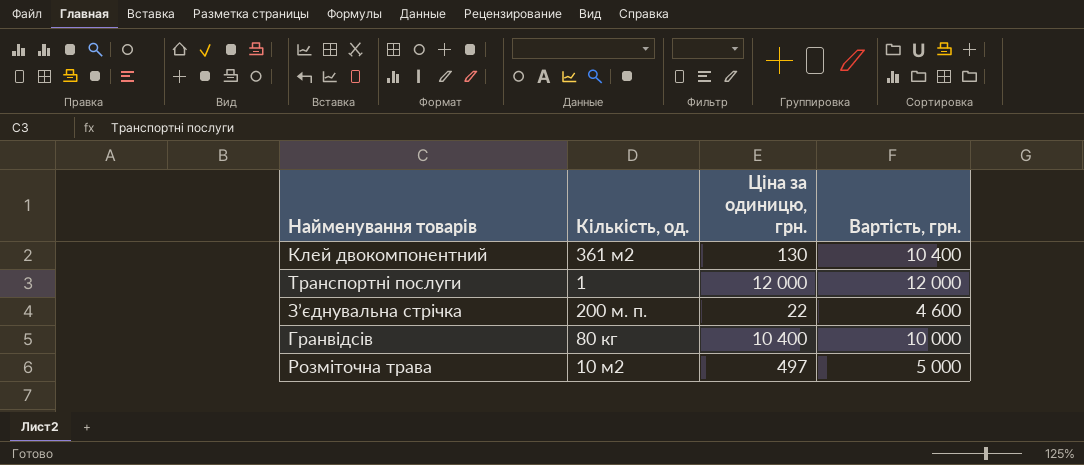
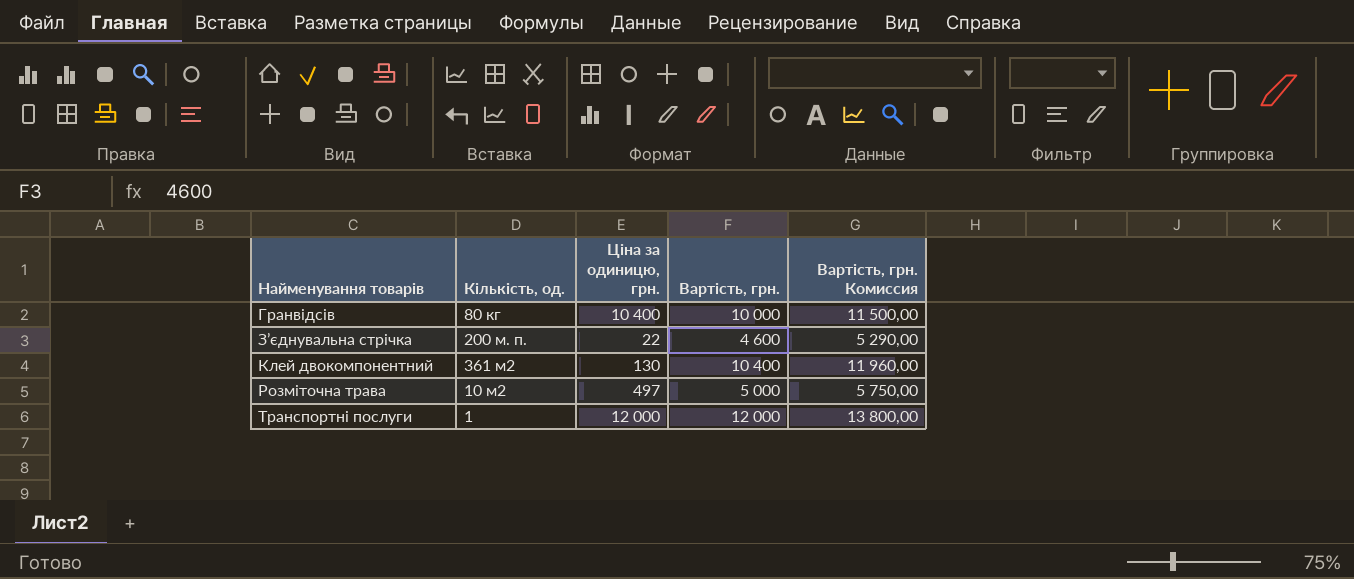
row order: none -> Найменування товарів ascending
column Вартість, грн. Комиссия | formula: none -> [Вартість, грн.] * 1,15

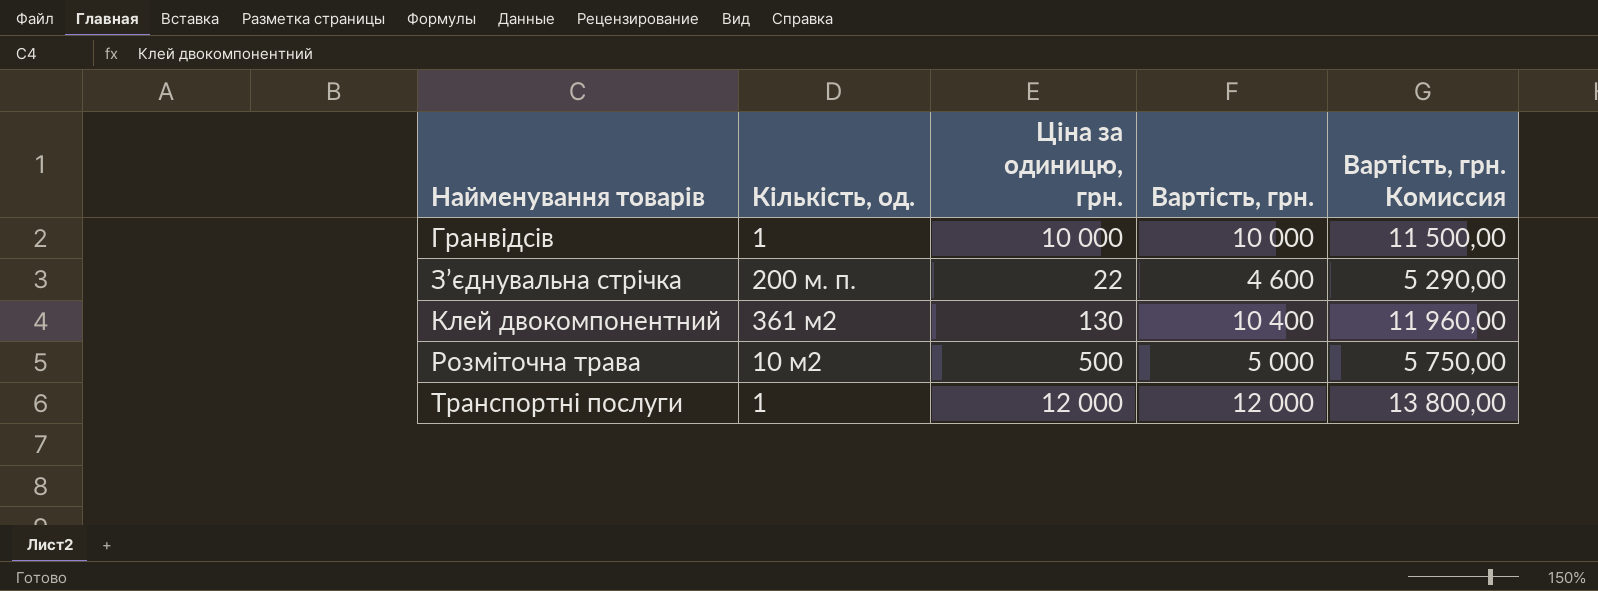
Гранвідсів | Кількість, од.: 80 кг -> 1
Гранвідсів | Ціна за одиницю, грн.: 10 400 -> 10 000
Розміточна трава | Ціна за одиницю, грн.: 497 -> 500

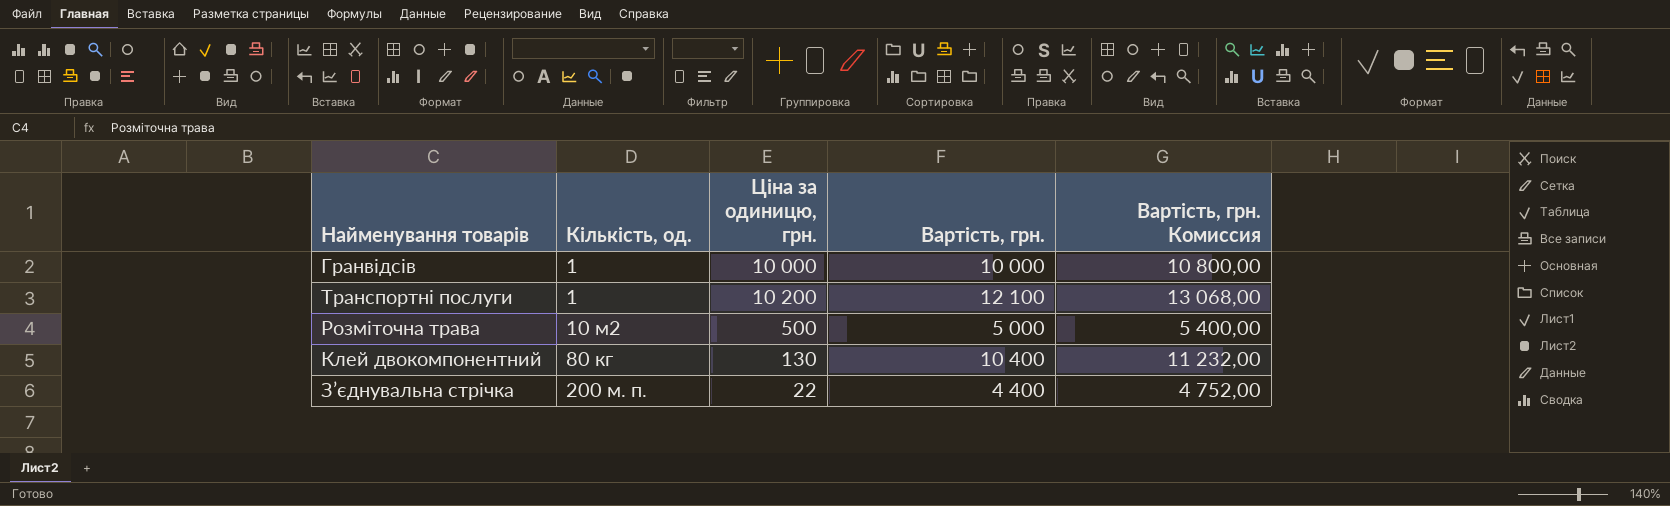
row order: Найменування товарів ascending -> Кількість, од. ascending
column Вартість, грн. Комиссия | formula: [Вартість, грн.] * 1,15 -> [Вартість, грн.] * 1,08
Транспортні послуги | Ціна за одиницю, грн.: 12 000 -> 10 200
Транспортні послуги | Вартість, грн.: 12 000 -> 12 100
Клей двокомпонентний | Кількість, од.: 361 м2 -> 80 кг
З’єднувальна стрічка | Вартість, грн.: 4 600 -> 4 400

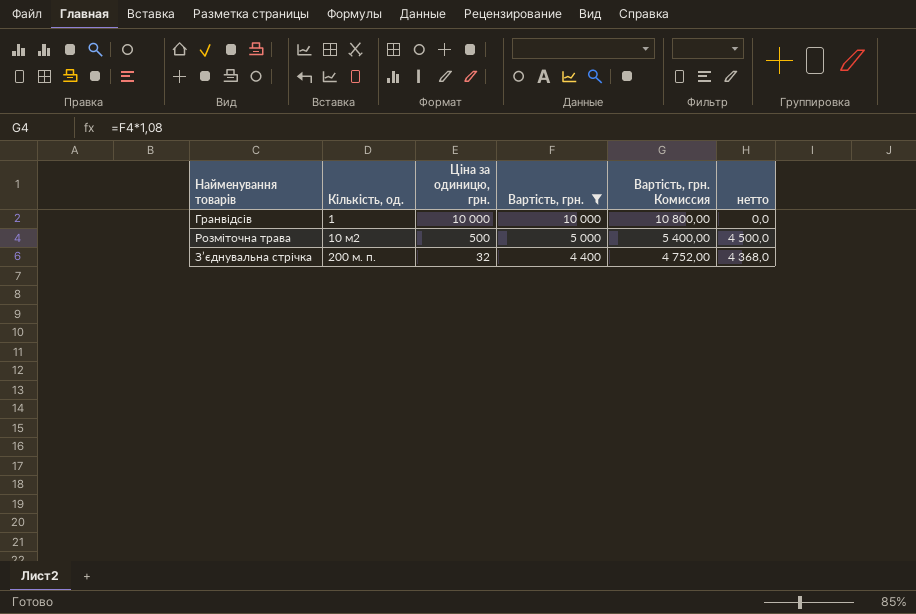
filter: none -> Вартість, грн. <= 10 000
column нетто | formula: none -> [Вартість, грн.] - [Ціна за одиницю, грн.]
З’єднувальна стрічка | Ціна за одиницю, грн.: 22 -> 32

